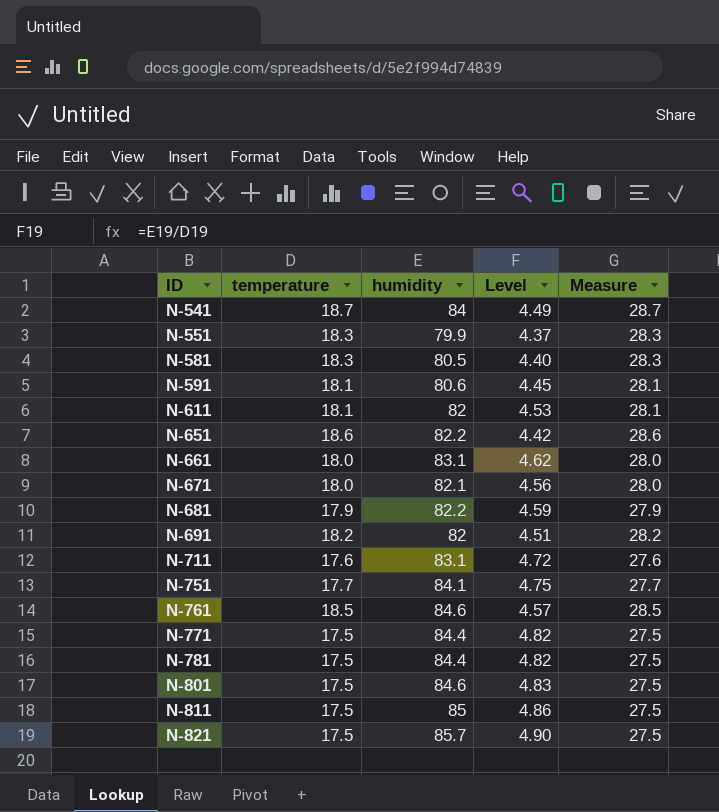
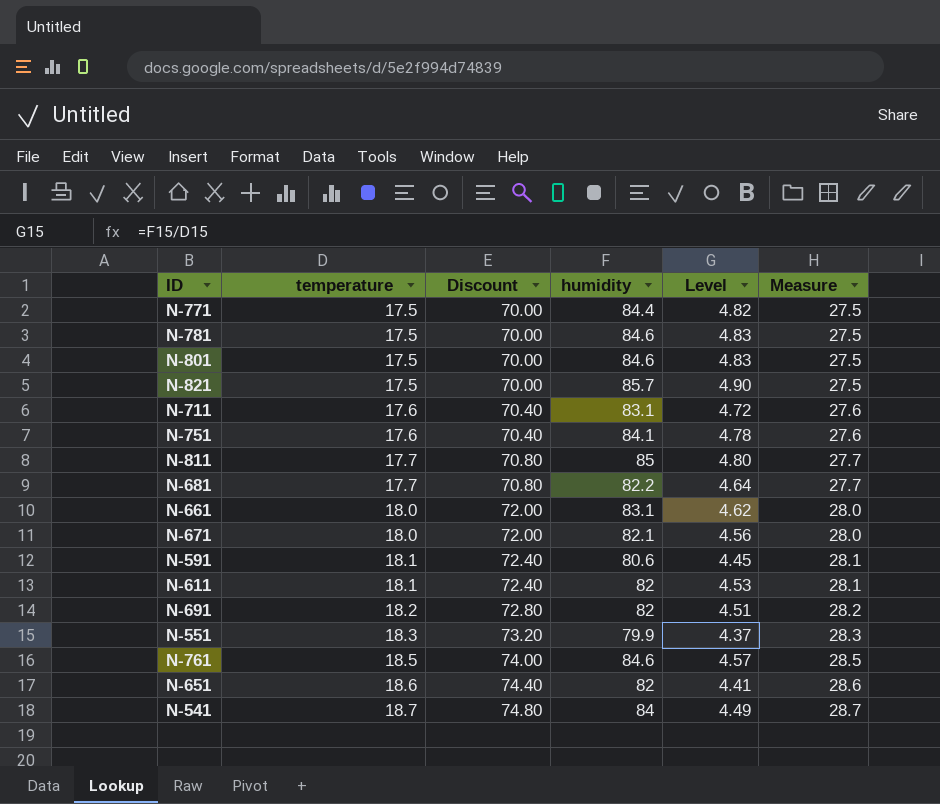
row order: ID ascending -> temperature ascending
column Discount | formula: none -> [temperature] * 4
row N-581: 18.3 | 80.5 | 4.40 | 28.3 -> none
N-781 | humidity: 84.4 -> 84.6
N-781 | Level: 4.82 -> 4.83
N-751 | temperature: 17.7 -> 17.6
N-751 | Level: 4.75 -> 4.78
N-751 | Measure: 27.7 -> 27.6
N-811 | temperature: 17.5 -> 17.7
N-811 | Level: 4.86 -> 4.80
N-811 | Measure: 27.5 -> 27.7
N-681 | temperature: 17.9 -> 17.7
N-681 | Level: 4.59 -> 4.64
N-681 | Measure: 27.9 -> 27.7
N-651 | humidity: 82.2 -> 82
N-651 | Level: 4.42 -> 4.41

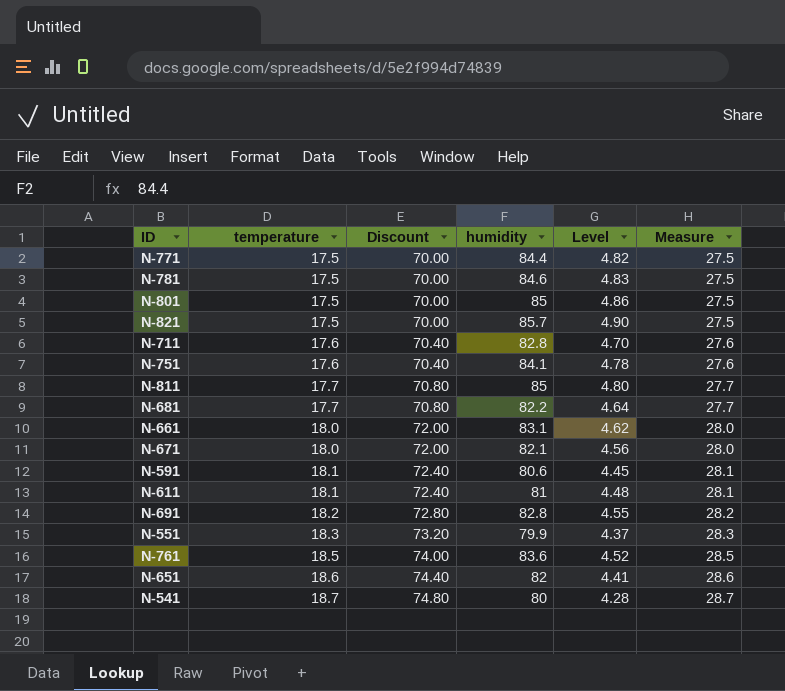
N-801 | humidity: 84.6 -> 85
N-801 | Level: 4.83 -> 4.86
N-711 | humidity: 83.1 -> 82.8
N-711 | Level: 4.72 -> 4.70
N-611 | humidity: 82 -> 81
N-611 | Level: 4.53 -> 4.48
N-691 | humidity: 82 -> 82.8
N-691 | Level: 4.51 -> 4.55
N-761 | humidity: 84.6 -> 83.6
N-761 | Level: 4.57 -> 4.52
N-541 | humidity: 84 -> 80
N-541 | Level: 4.49 -> 4.28

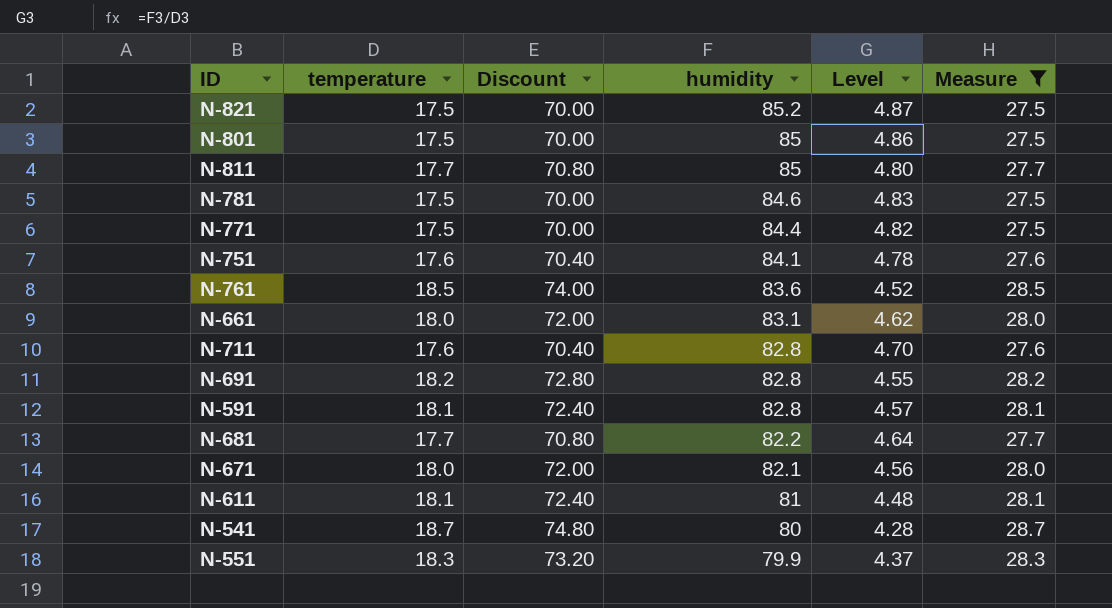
filter: none -> Measure != 28.6
row order: temperature ascending -> humidity descending
N-821 | humidity: 85.7 -> 85.2
N-821 | Level: 4.90 -> 4.87
N-591 | humidity: 80.6 -> 82.8
N-591 | Level: 4.45 -> 4.57

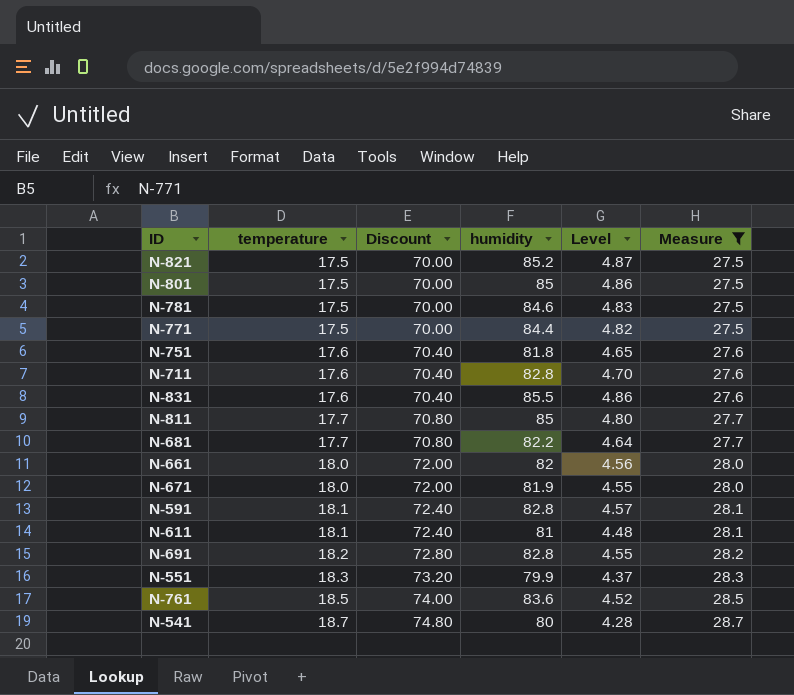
row order: humidity descending -> temperature ascending
N-751 | humidity: 84.1 -> 81.8
N-751 | Level: 4.78 -> 4.65
row N-831: none -> 17.6 | 70.40 | 85.5 | 4.86 | 27.6
N-661 | humidity: 83.1 -> 82
N-661 | Level: 4.62 -> 4.56
N-671 | humidity: 82.1 -> 81.9
N-671 | Level: 4.56 -> 4.55

